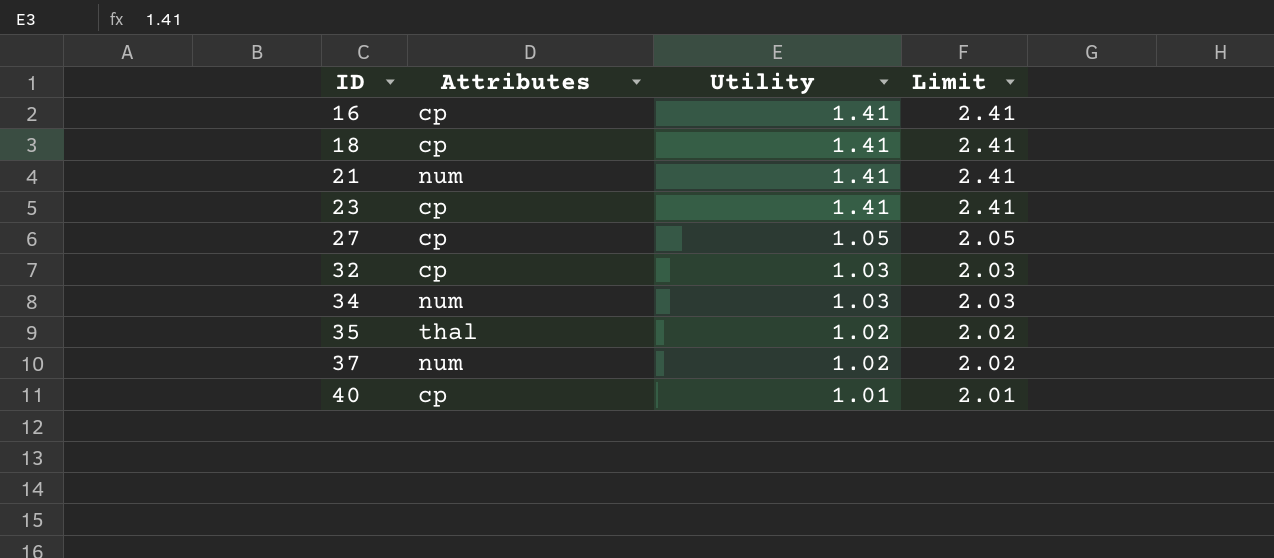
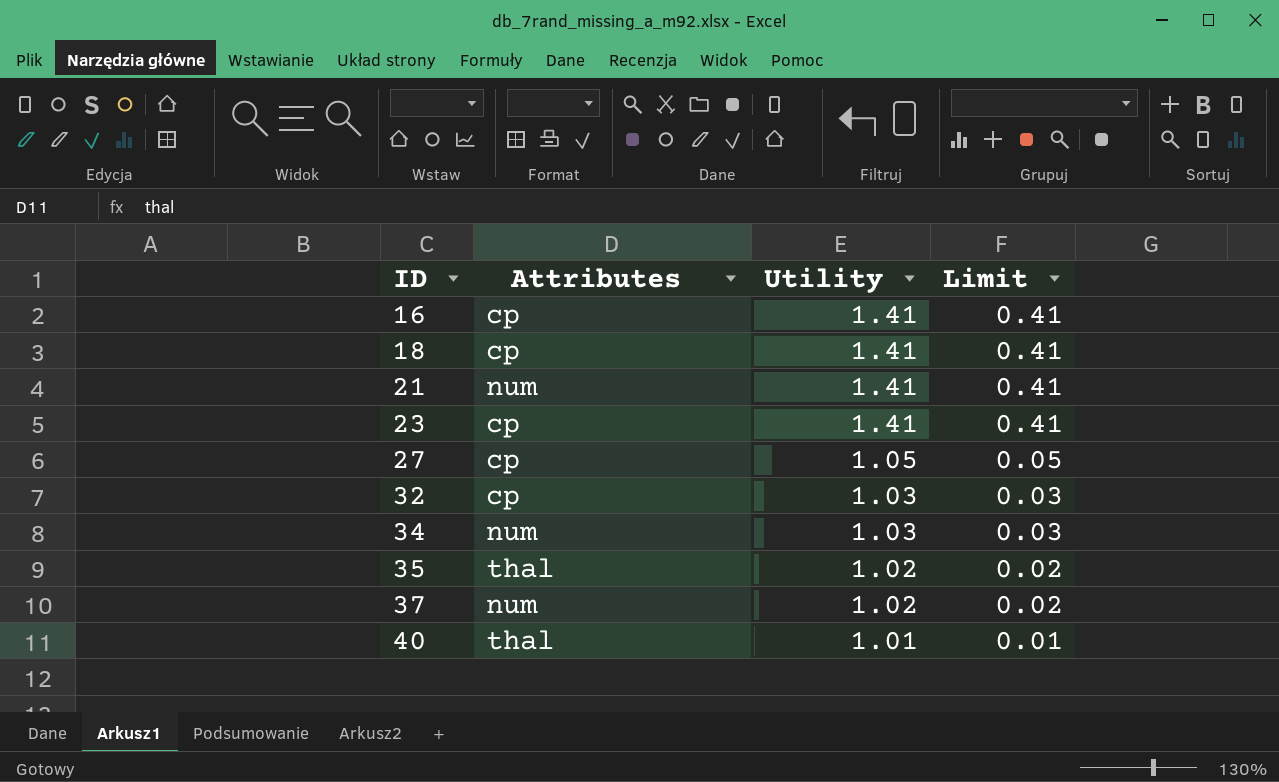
column Limit | formula: [Utility] + 1 -> [Utility] - 1
40 | Attributes: cp -> thal

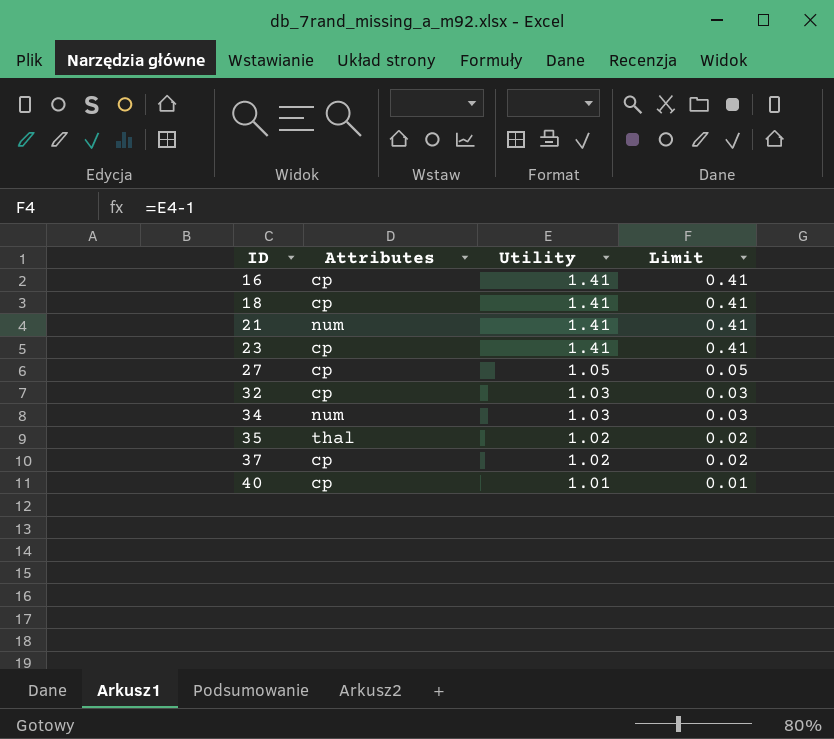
37 | Attributes: num -> cp
40 | Attributes: thal -> cp

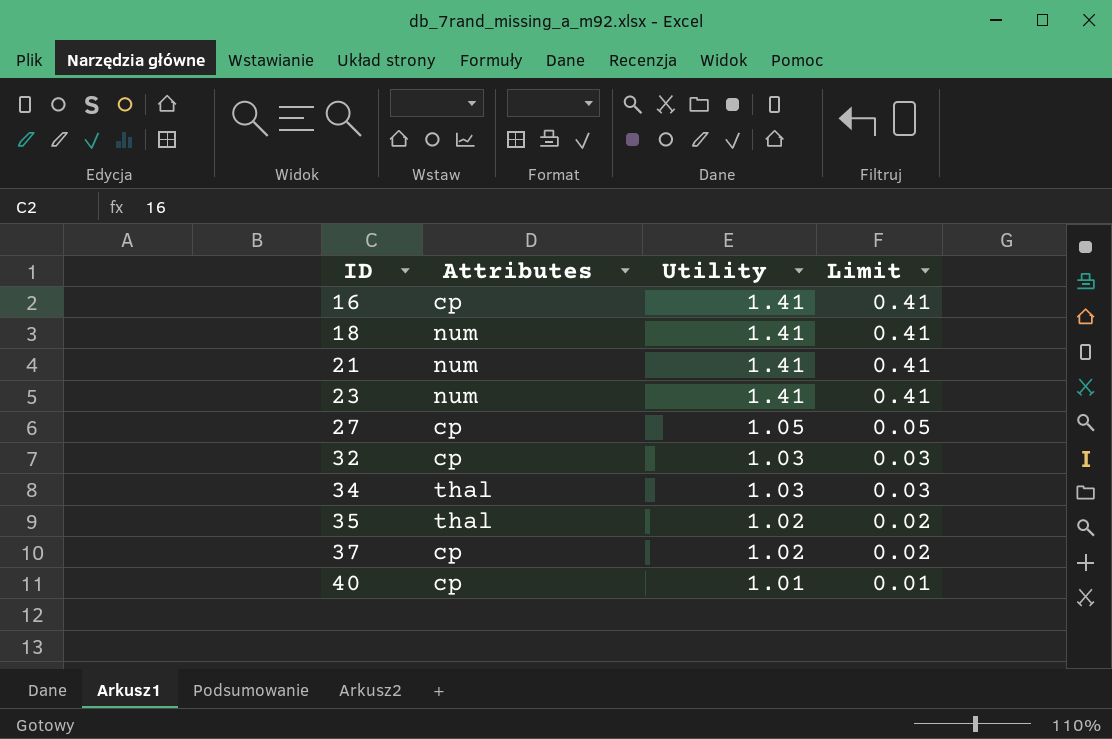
18 | Attributes: cp -> num
23 | Attributes: cp -> num
34 | Attributes: num -> thal

